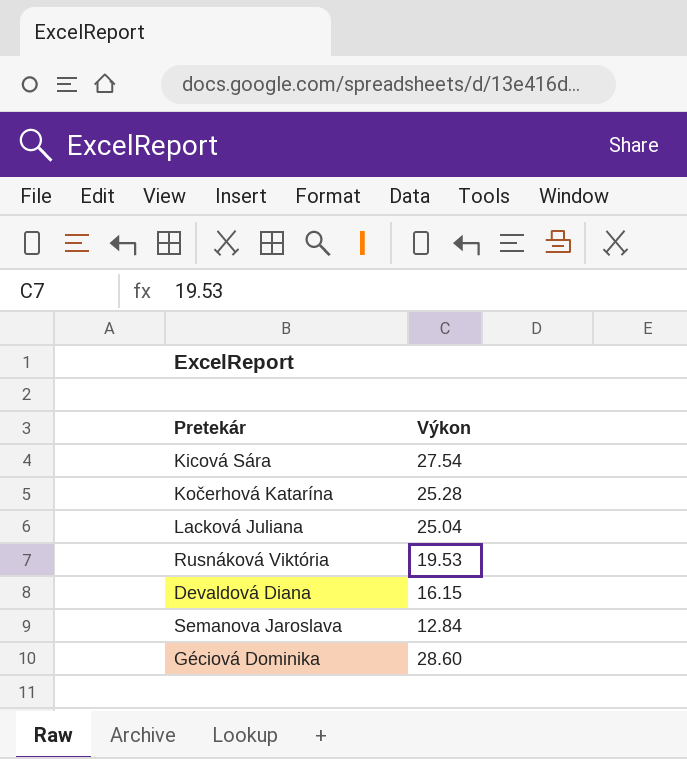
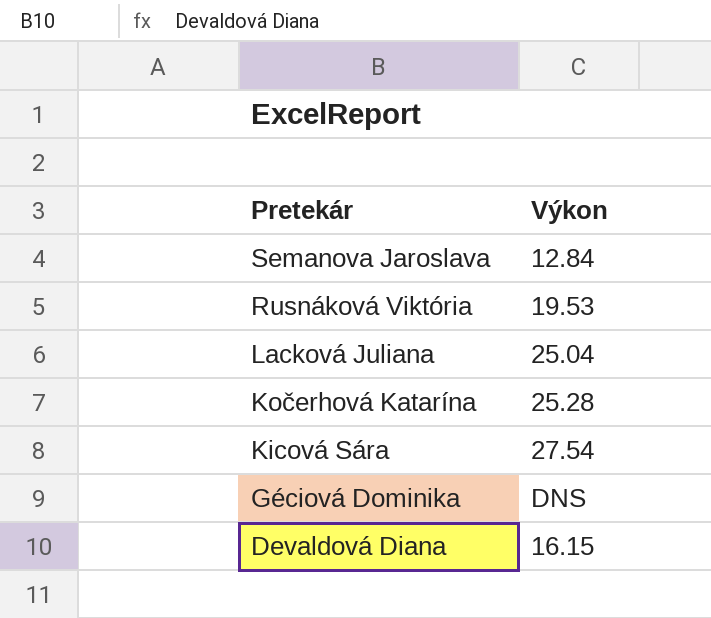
row order: none -> Pretekár descending
Géciová Dominika | Výkon: 28.60 -> DNS

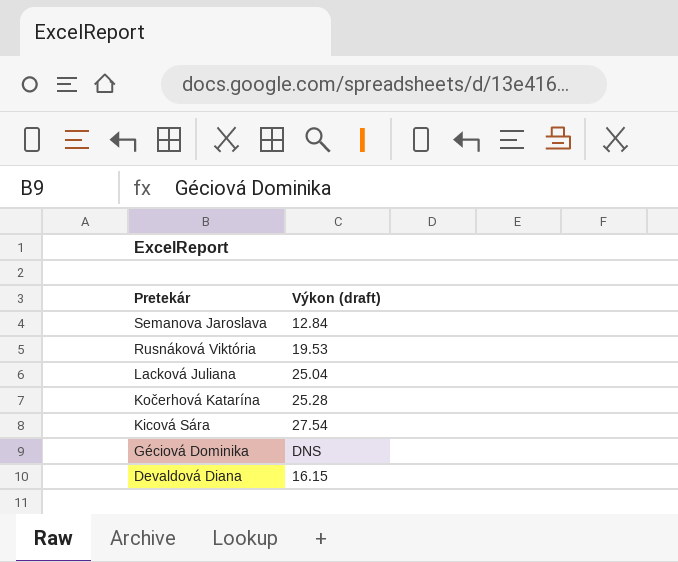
column name: Výkon -> Výkon (draft)

